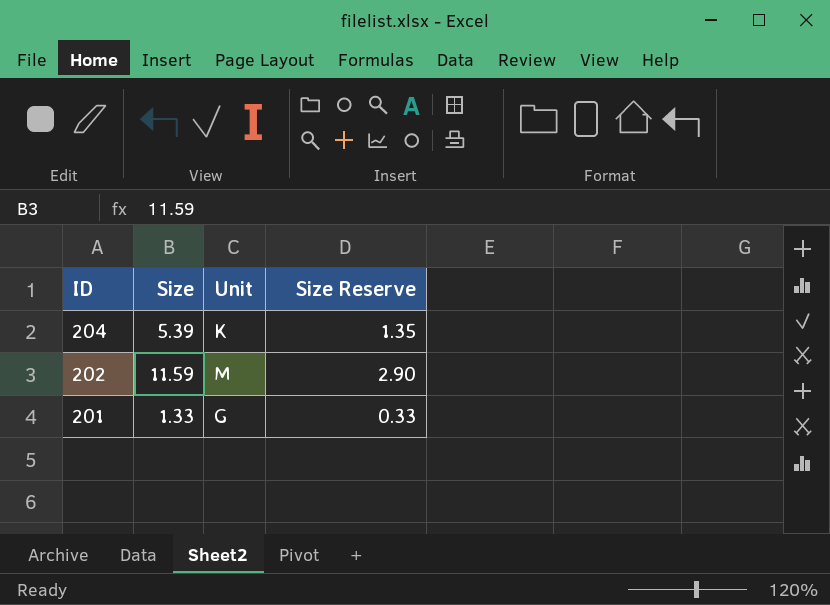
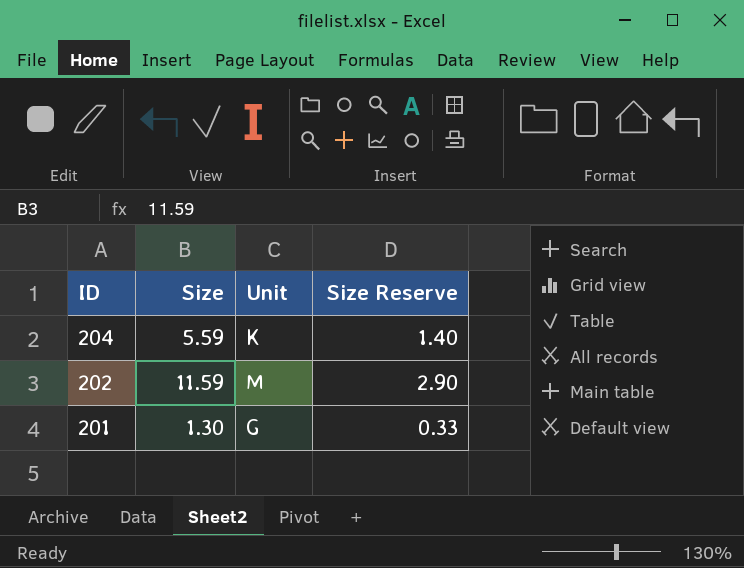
204 | Size: 5.39 -> 5.59
204 | Size Reserve: 1.35 -> 1.40
201 | Size: 1.33 -> 1.30

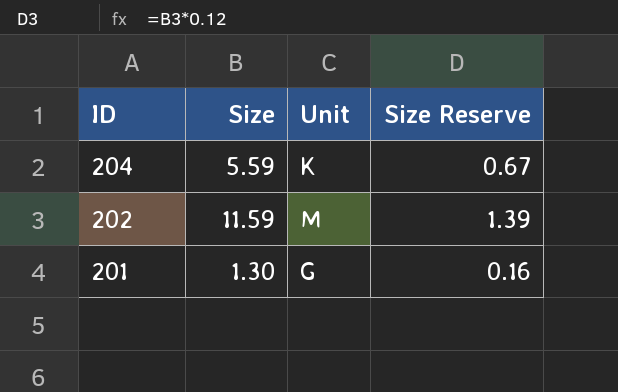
column Size Reserve | formula: [Size] * 0.25 -> [Size] * 0.12

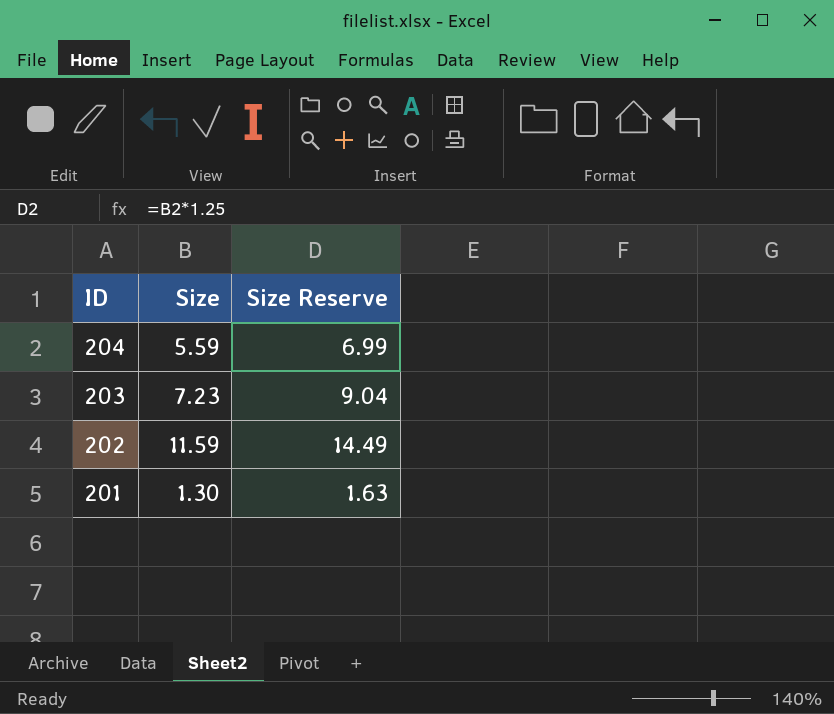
column Unit | position: 3 -> none
column Size Reserve | formula: [Size] * 0.12 -> [Size] * 1.25
row 203: none -> 7.23 | 9.04

